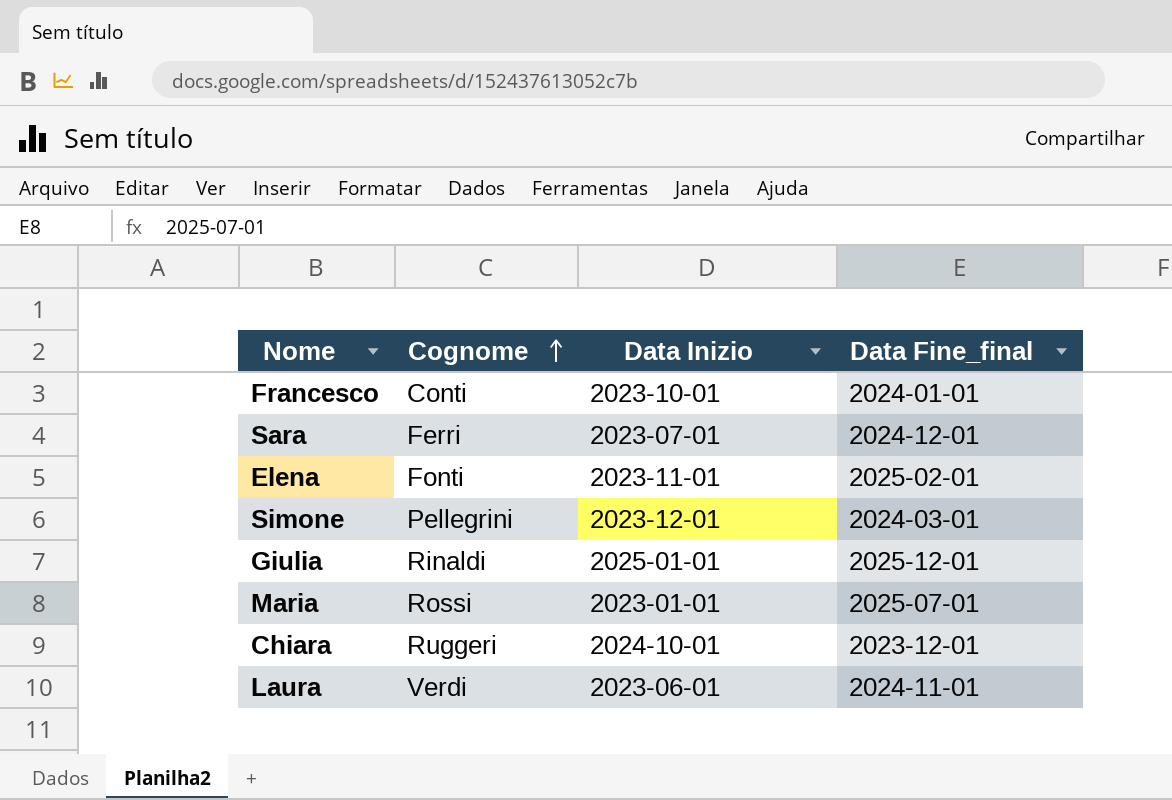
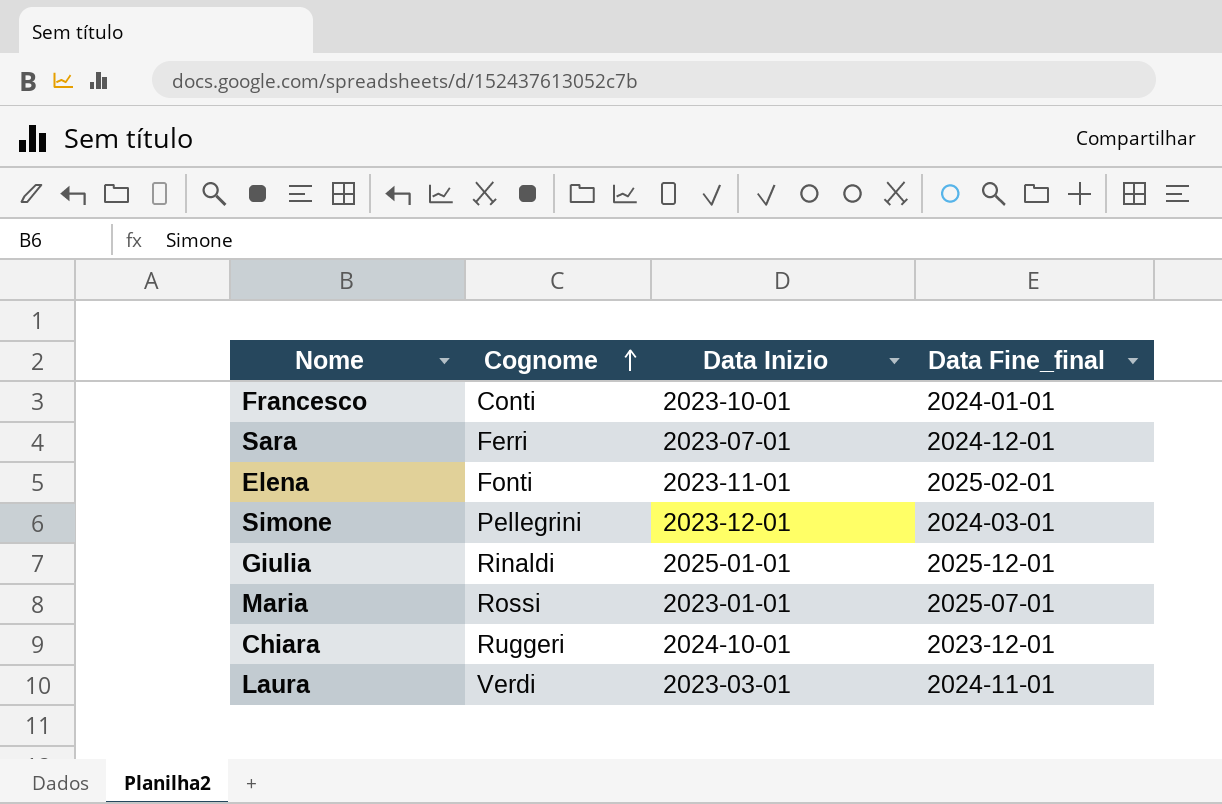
Laura | Data Inizio: 2023-06-01 -> 2023-03-01

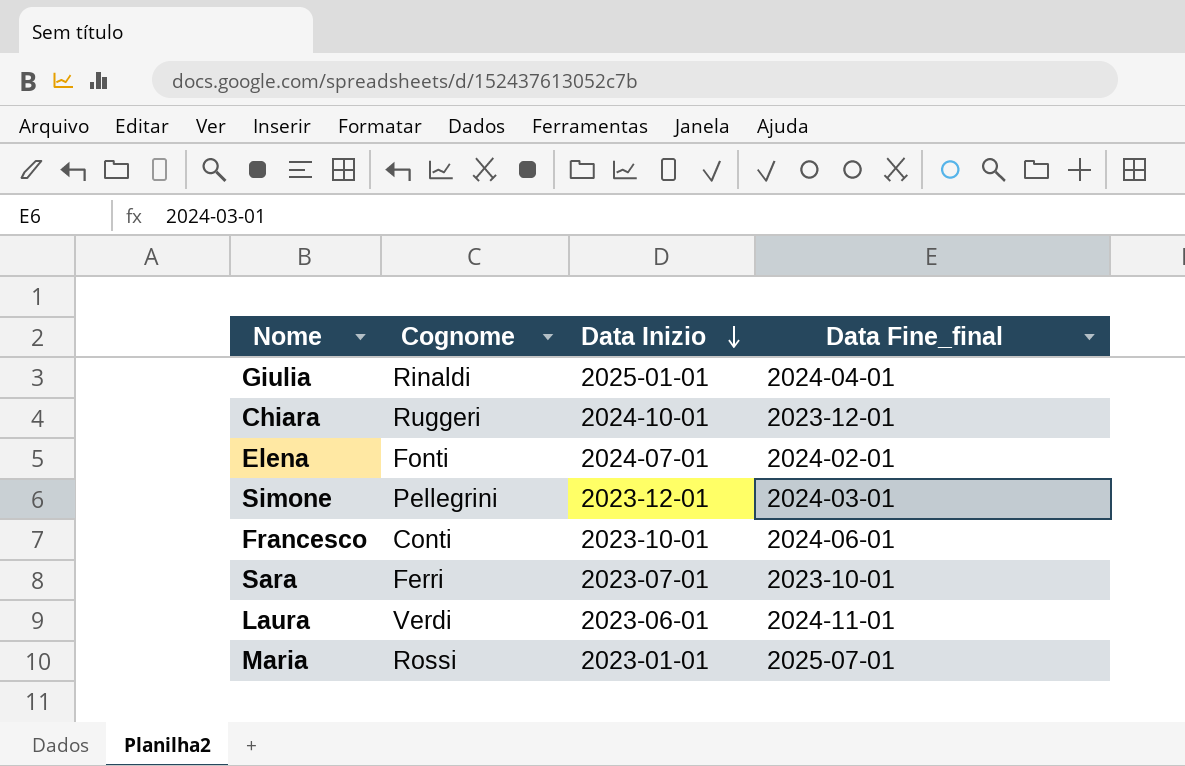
row order: Cognome ascending -> Data Inizio descending
Giulia | Data Fine_final: 2025-12-01 -> 2024-04-01
Elena | Data Inizio: 2023-11-01 -> 2024-07-01
Elena | Data Fine_final: 2025-02-01 -> 2024-02-01
Francesco | Data Fine_final: 2024-01-01 -> 2024-06-01
Sara | Data Fine_final: 2024-12-01 -> 2023-10-01
Laura | Data Inizio: 2023-03-01 -> 2023-06-01

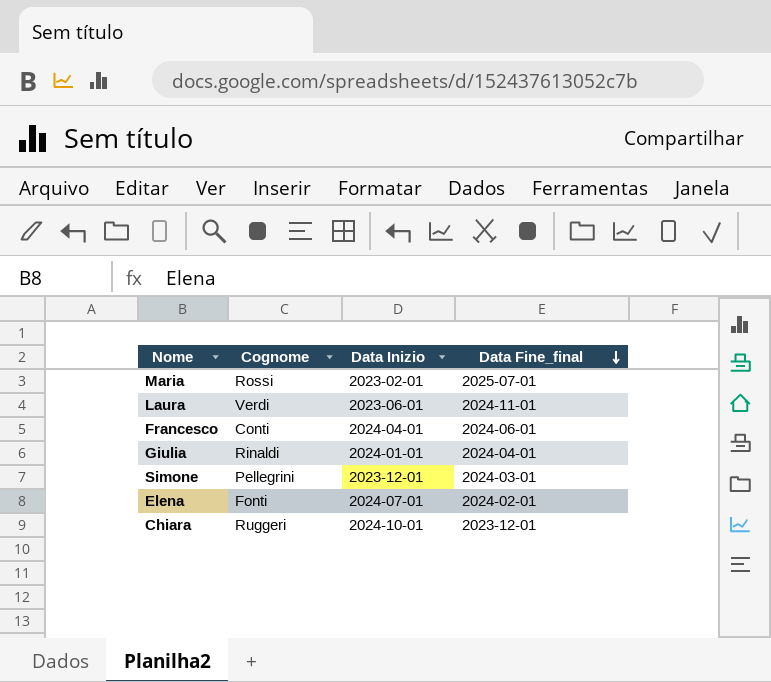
row order: Data Inizio descending -> Data Fine_final descending
row Sara: Ferri | 2023-07-01 | 2023-10-01 -> none
Maria | Data Inizio: 2023-01-01 -> 2023-02-01
Francesco | Data Inizio: 2023-10-01 -> 2024-04-01
Giulia | Data Inizio: 2025-01-01 -> 2024-01-01

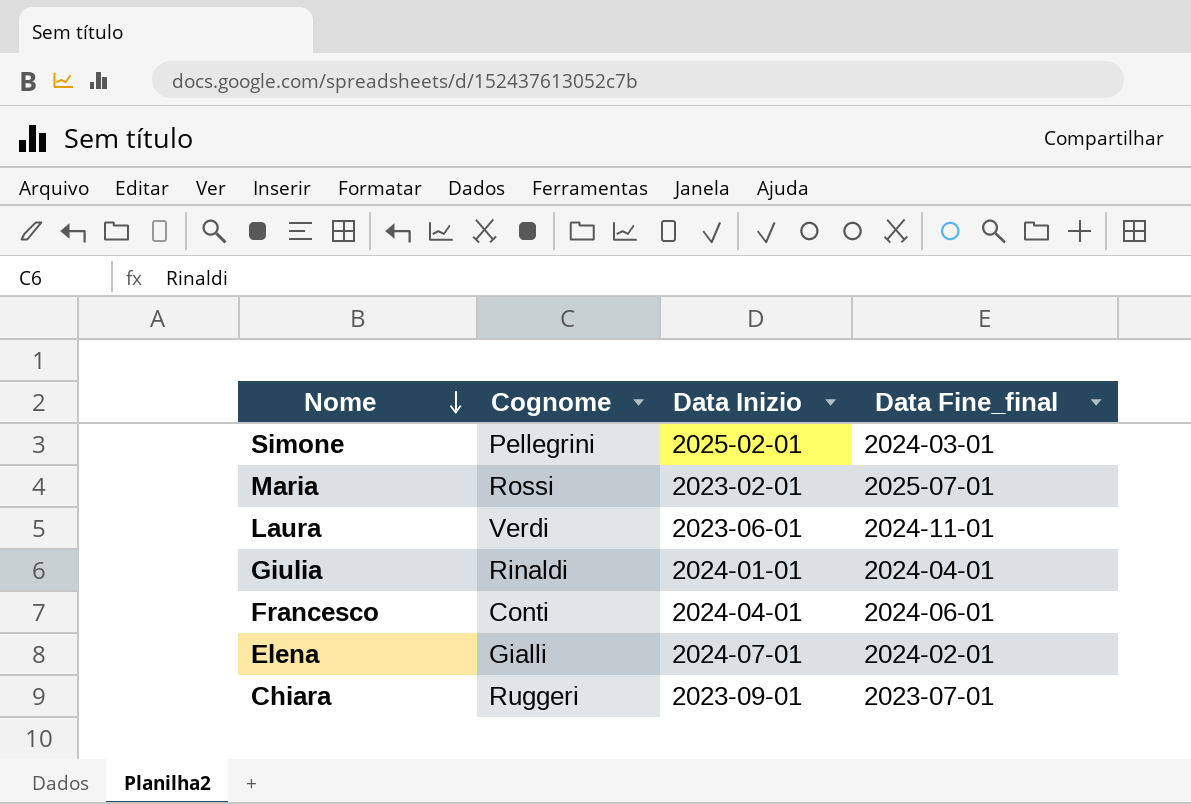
row order: Data Fine_final descending -> Nome descending
Simone | Data Inizio: 2023-12-01 -> 2025-02-01
Elena | Cognome: Fonti -> Gialli
Chiara | Data Inizio: 2024-10-01 -> 2023-09-01
Chiara | Data Fine_final: 2023-12-01 -> 2023-07-01

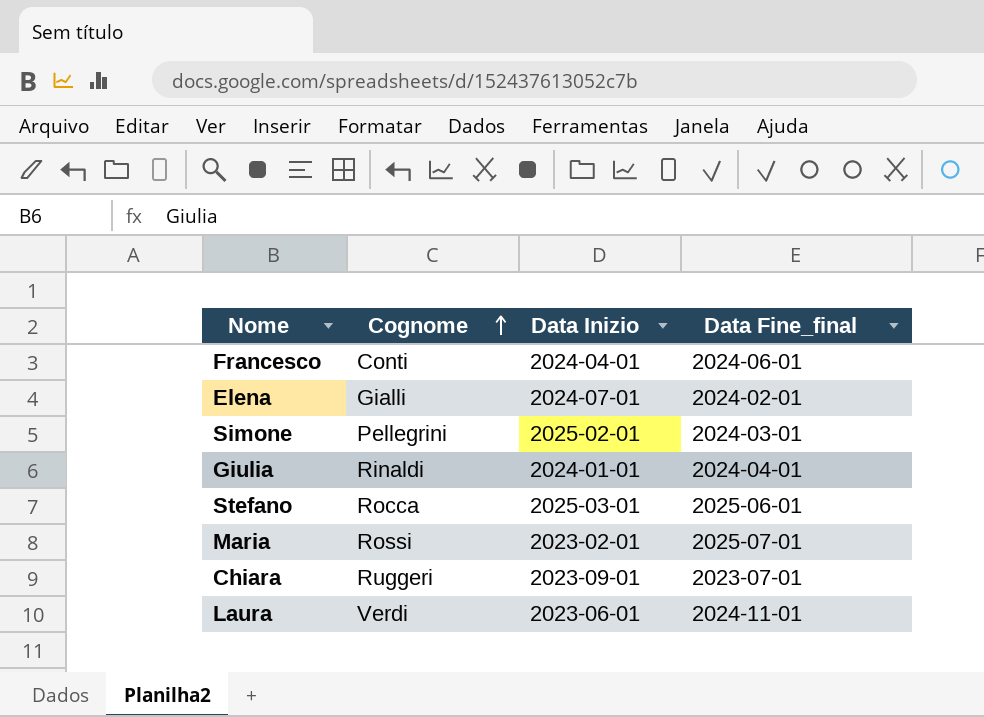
row order: Nome descending -> Cognome ascending
row Stefano: none -> Rocca | 2025-03-01 | 2025-06-01

